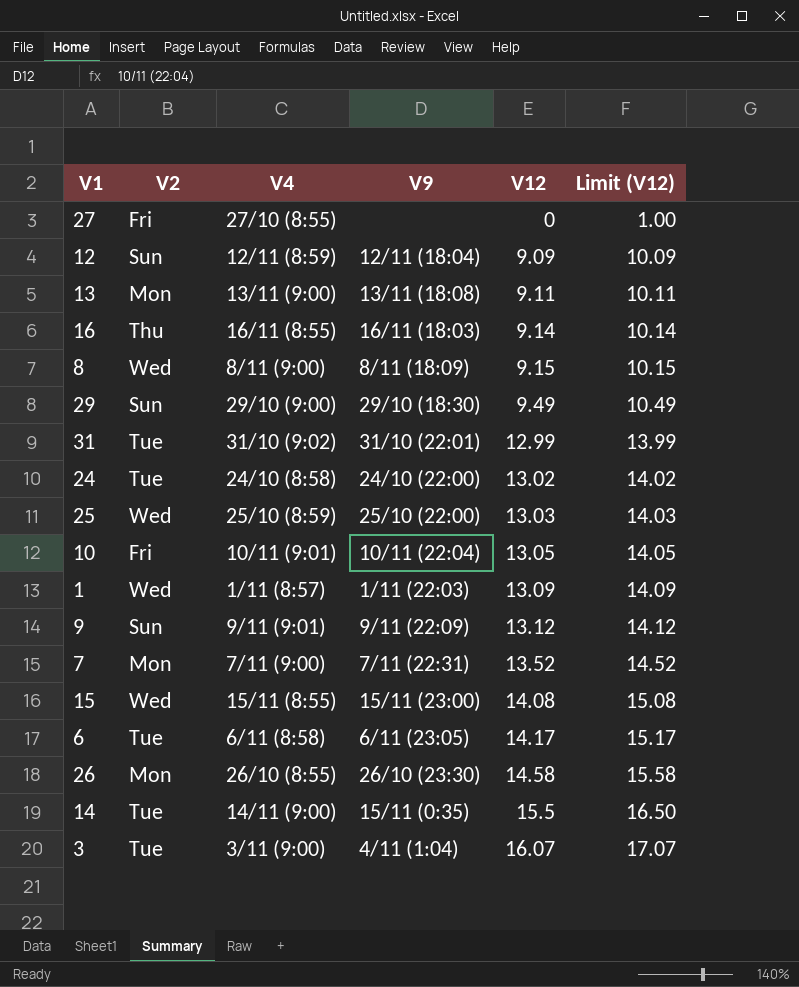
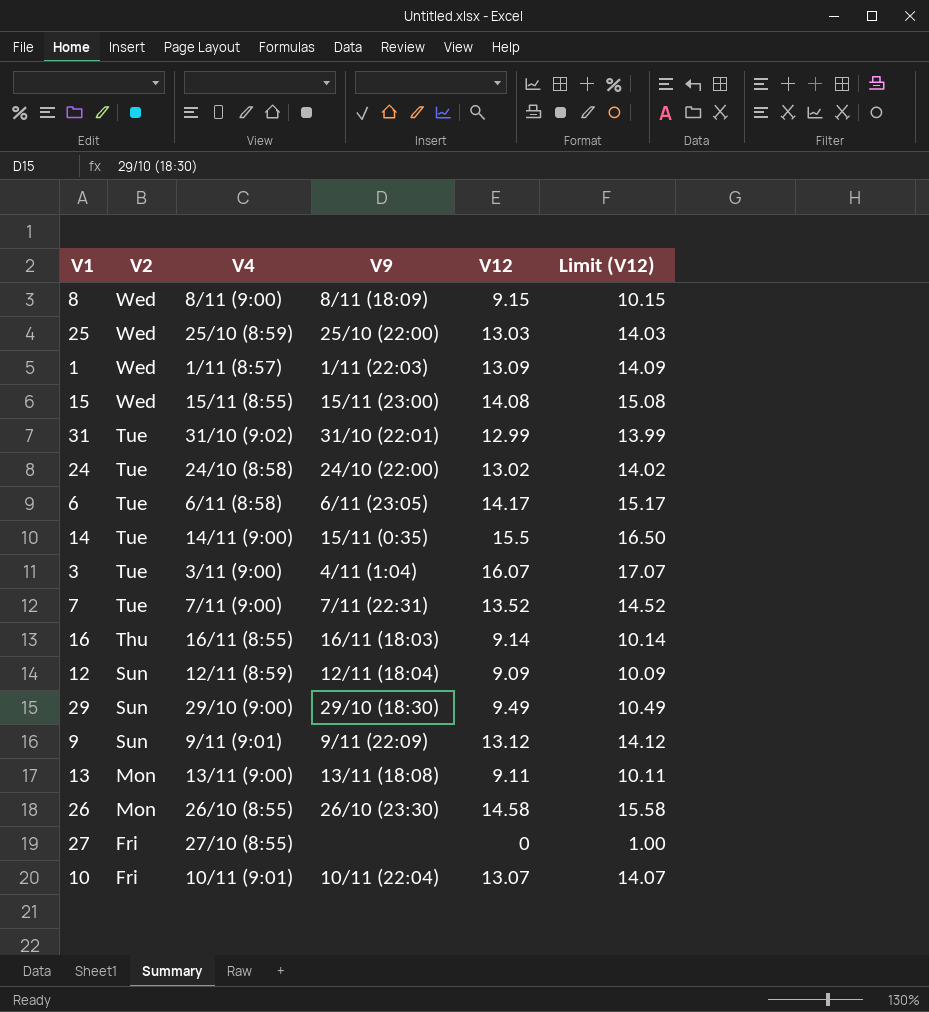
row order: V12 ascending -> V2 descending
7 | V2: Mon -> Tue
10 | V12: 13.05 -> 13.07
10 | Limit (V12): 14.05 -> 14.07

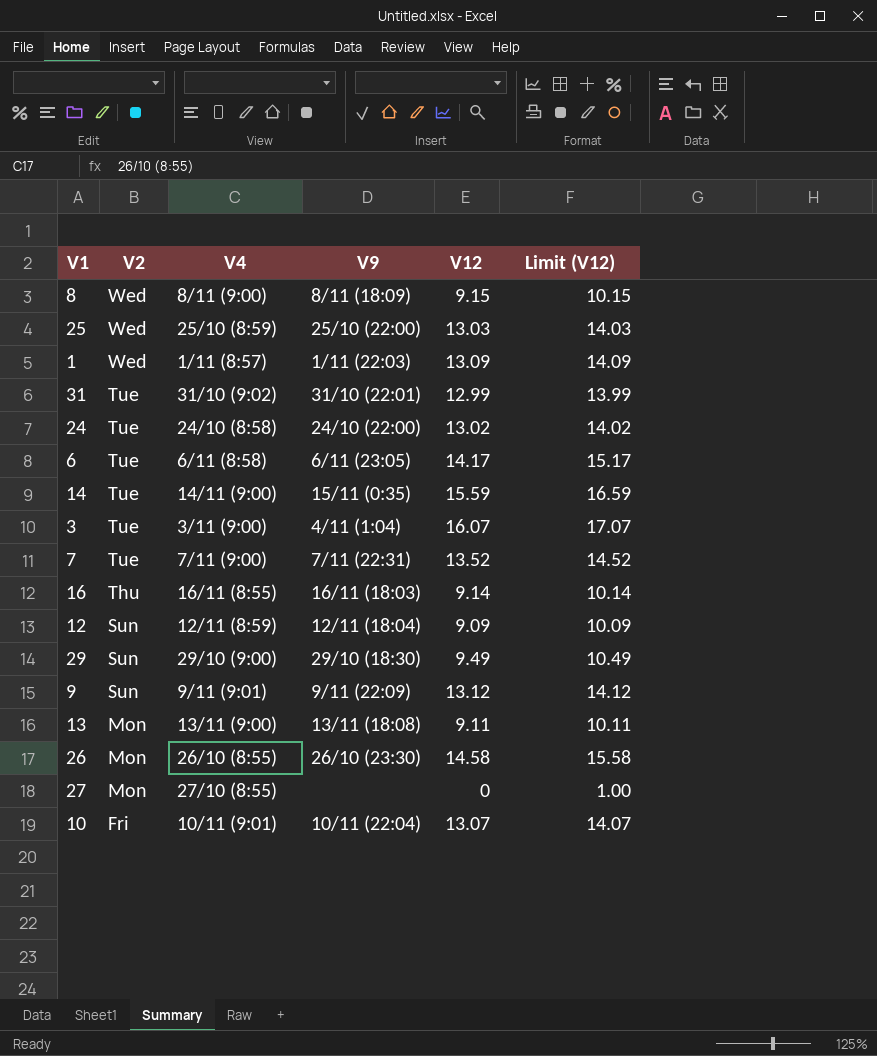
row 15: Wed | 15/11 (8:55) | 15/11 (23:00) | 14.08 | 15.08 -> none
14 | V12: 15.5 -> 15.59
14 | Limit (V12): 16.50 -> 16.59
27 | V2: Fri -> Mon

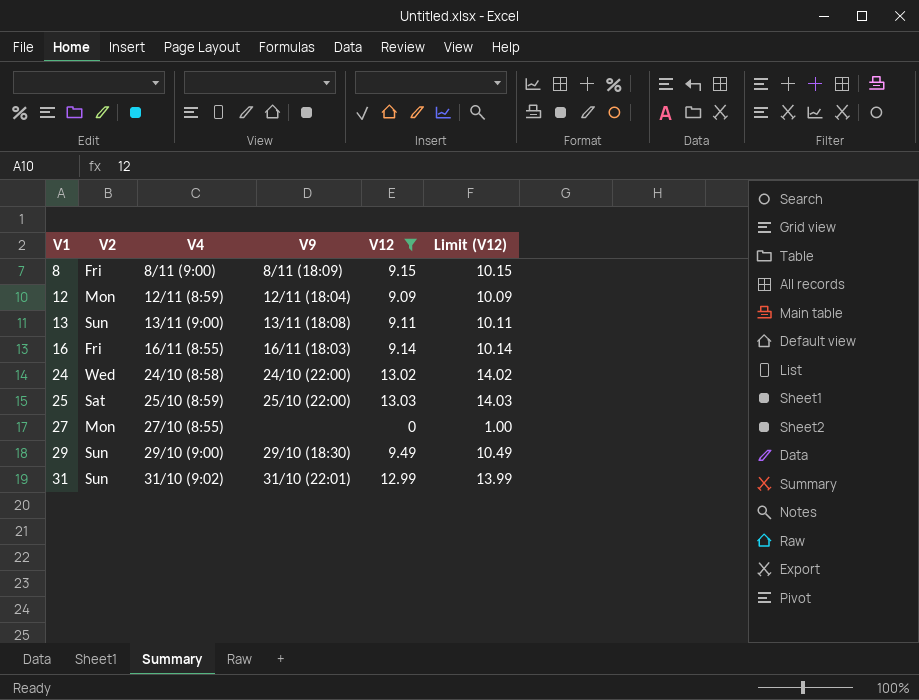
filter: none -> V12 <= 13.03
row order: V2 descending -> V1 ascending
8 | V2: Wed -> Fri
12 | V2: Sun -> Mon
13 | V2: Mon -> Sun
16 | V2: Thu -> Fri
24 | V2: Tue -> Wed
25 | V2: Wed -> Sat
31 | V2: Tue -> Sun

